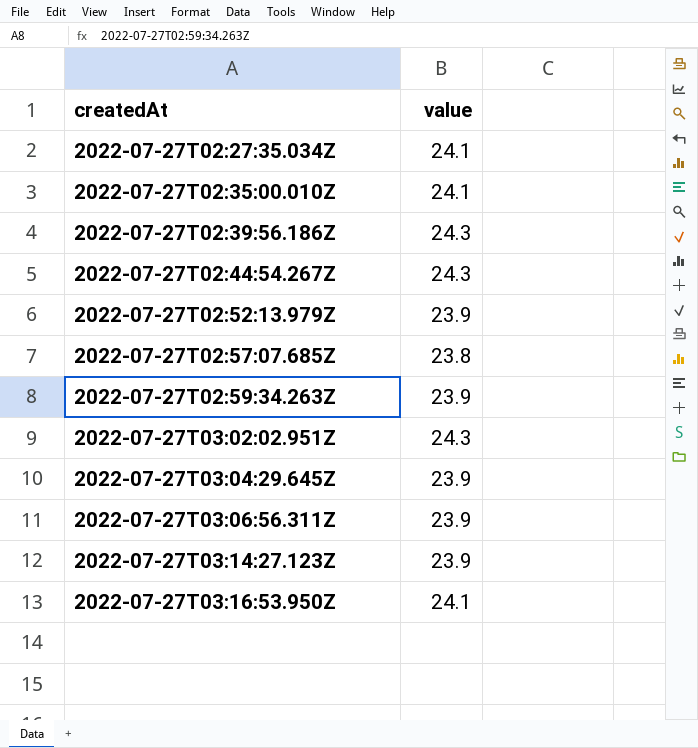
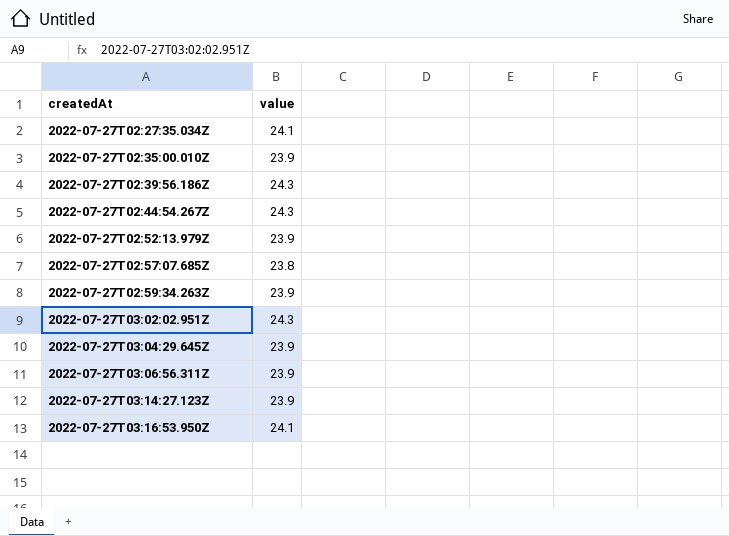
2022-07-27T02:35:00.010Z | value: 24.1 -> 23.9

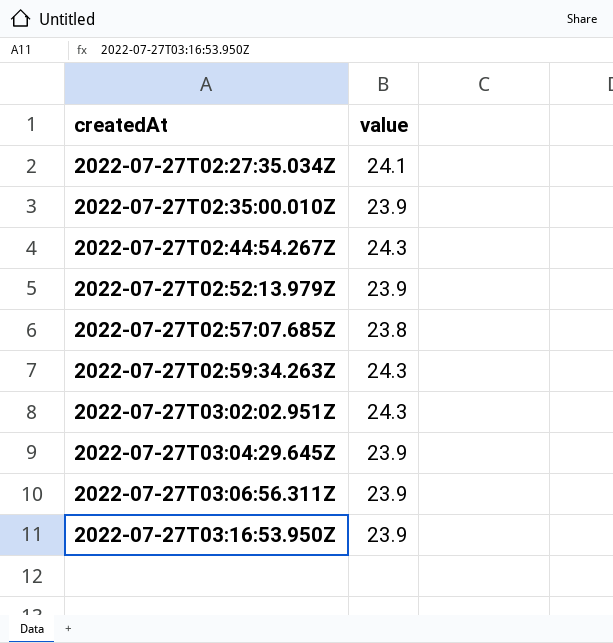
row 2022-07-27T02:39:56.186Z: 24.3 -> none
row 2022-07-27T03:14:27.123Z: 23.9 -> none
2022-07-27T02:59:34.263Z | value: 23.9 -> 24.3
2022-07-27T03:16:53.950Z | value: 24.1 -> 23.9

